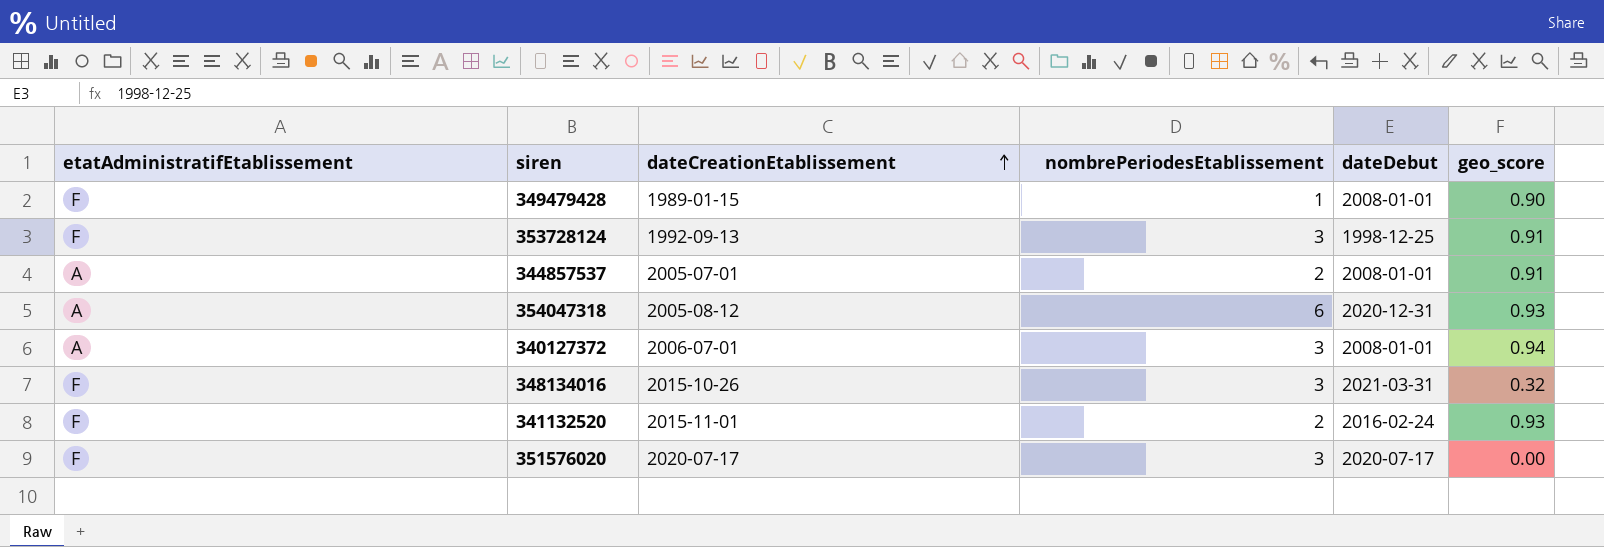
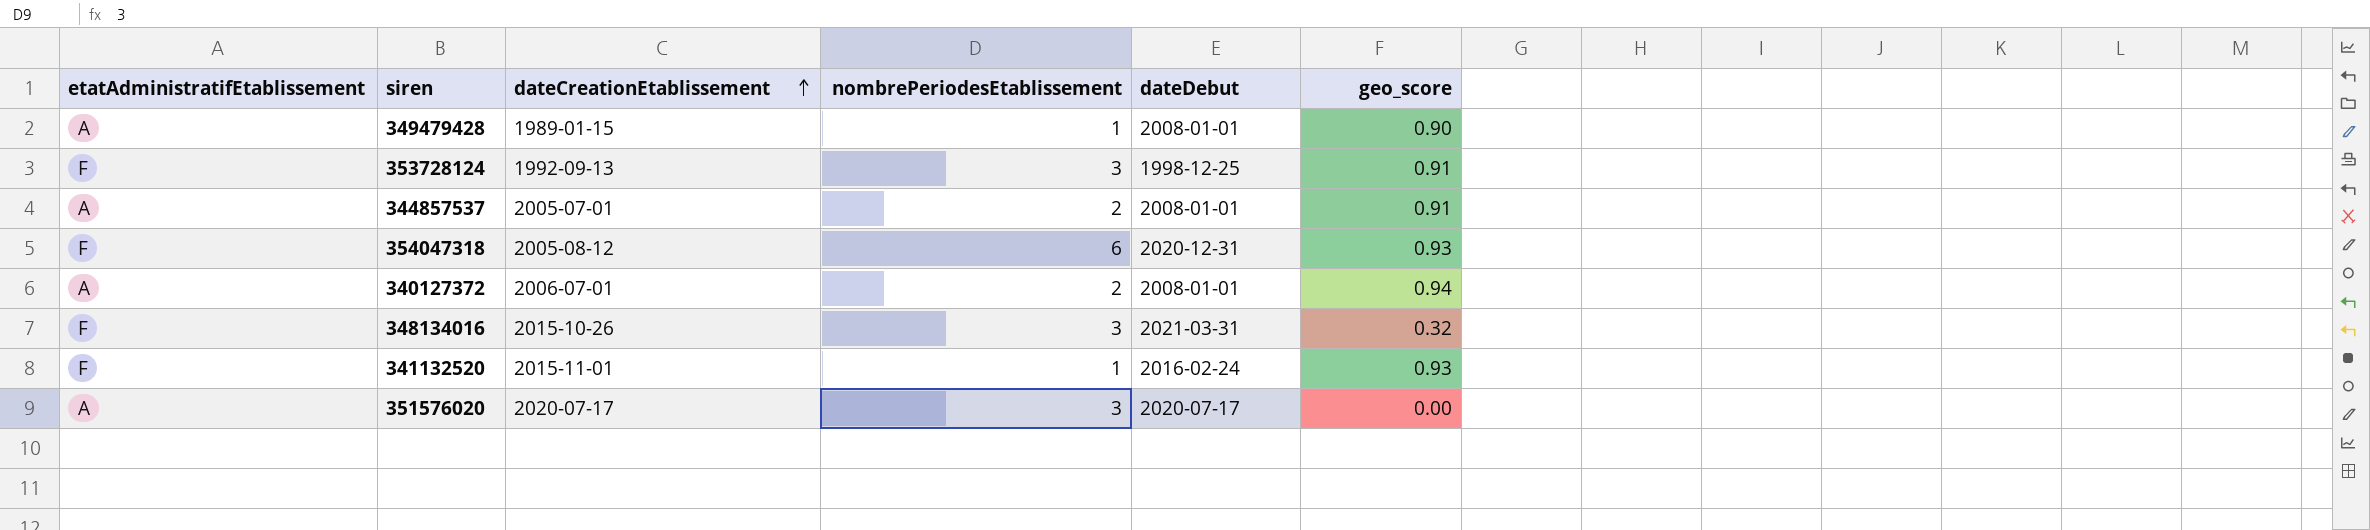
349479428 | etatAdministratifEtablissement: F -> A
354047318 | etatAdministratifEtablissement: A -> F
340127372 | nombrePeriodesEtablissement: 3 -> 2
341132520 | nombrePeriodesEtablissement: 2 -> 1
351576020 | etatAdministratifEtablissement: F -> A

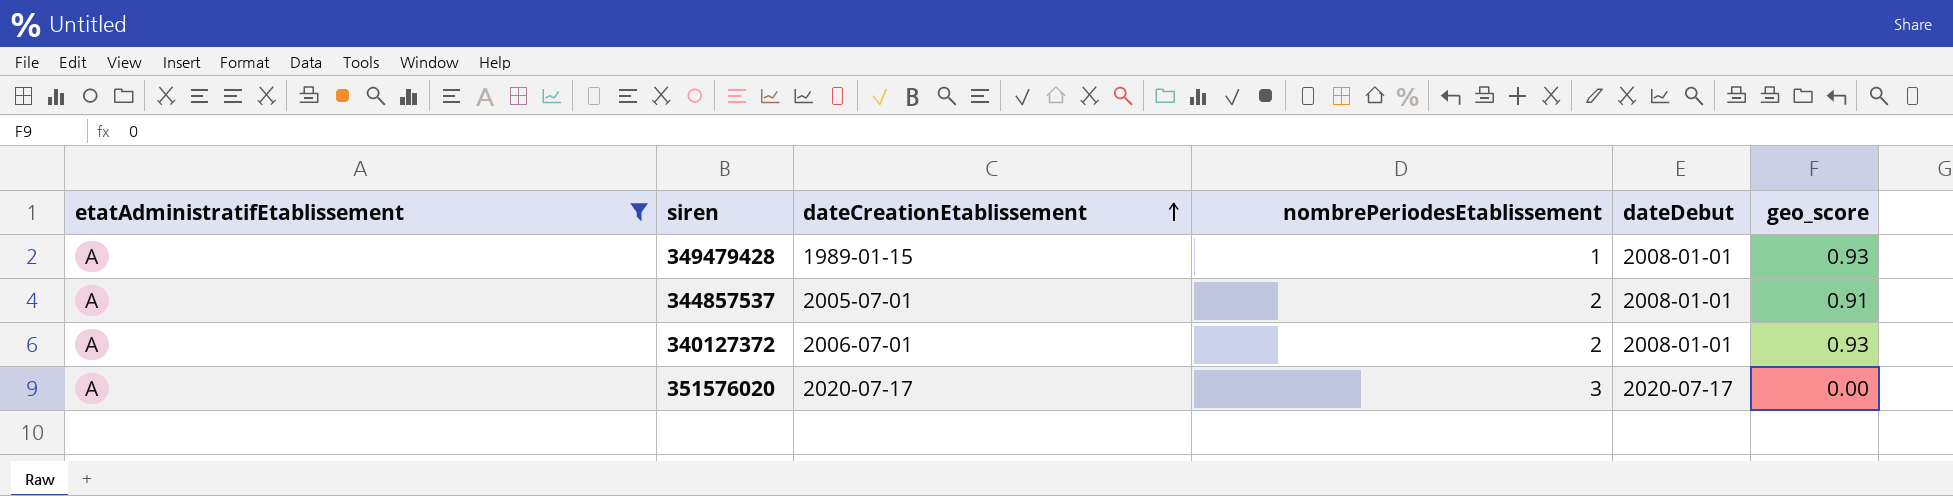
filter: none -> etatAdministratifEtablissement = A
349479428 | geo_score: 0.90 -> 0.93
340127372 | geo_score: 0.94 -> 0.93

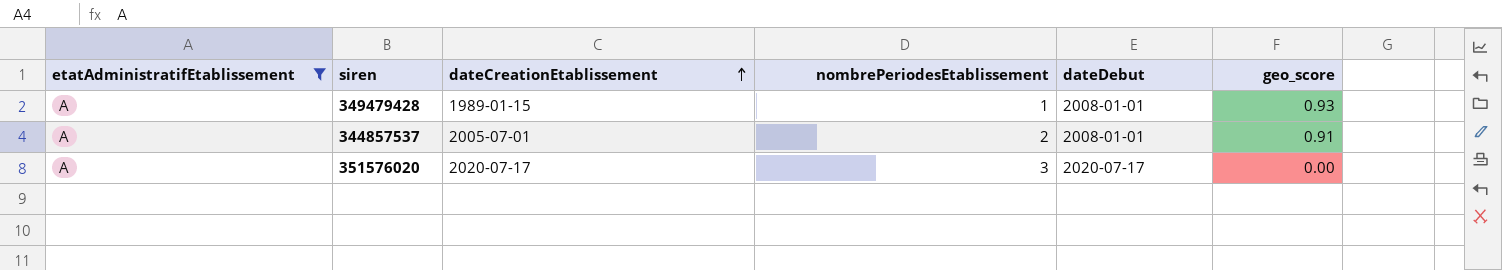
row 340127372: A | 2006-07-01 | 2 | 2008-01-01 | 0.93 -> none

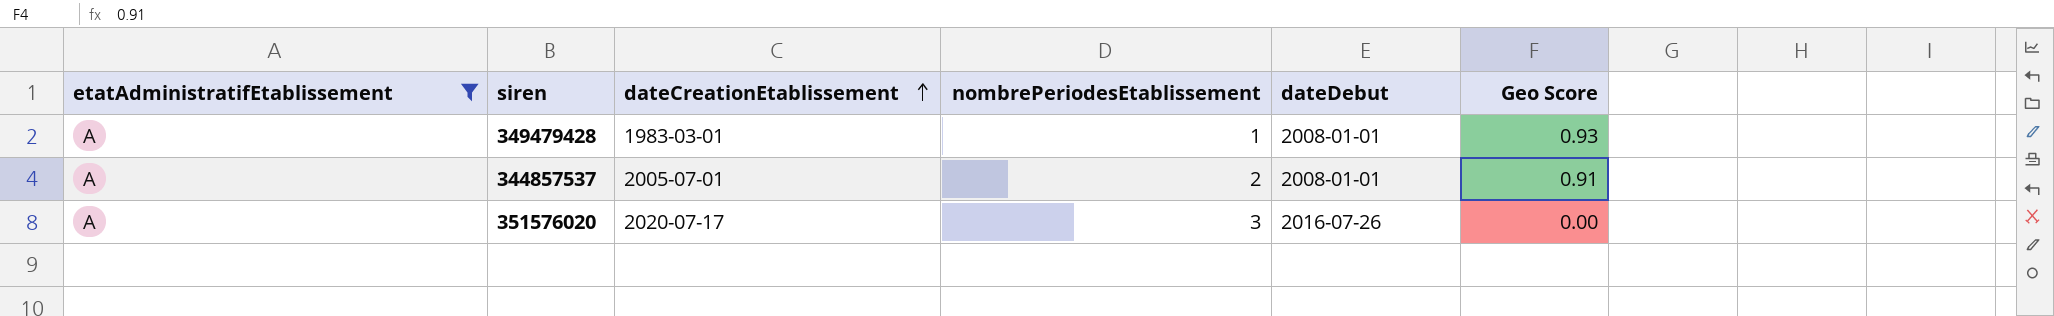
column name: geo_score -> Geo Score
349479428 | dateCreationEtablissement: 1989-01-15 -> 1983-03-01
351576020 | dateDebut: 2020-07-17 -> 2016-07-26

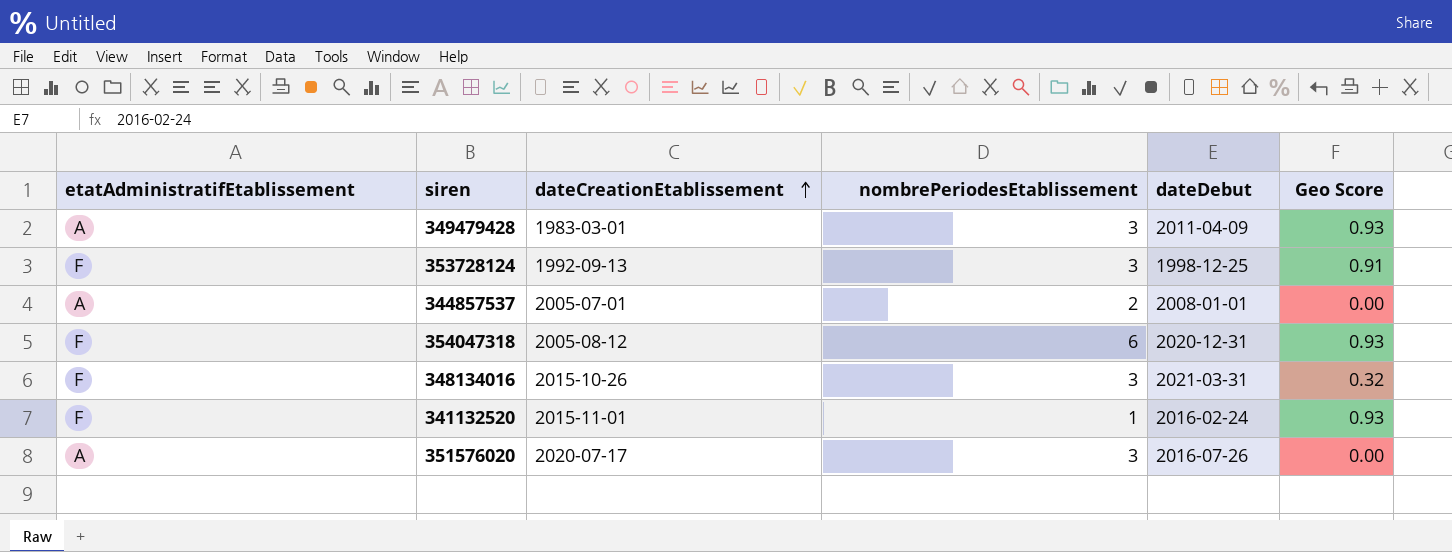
filter: etatAdministratifEtablissement = A -> none
349479428 | nombrePeriodesEtablissement: 1 -> 3
349479428 | dateDebut: 2008-01-01 -> 2011-04-09
344857537 | Geo Score: 0.91 -> 0.00

